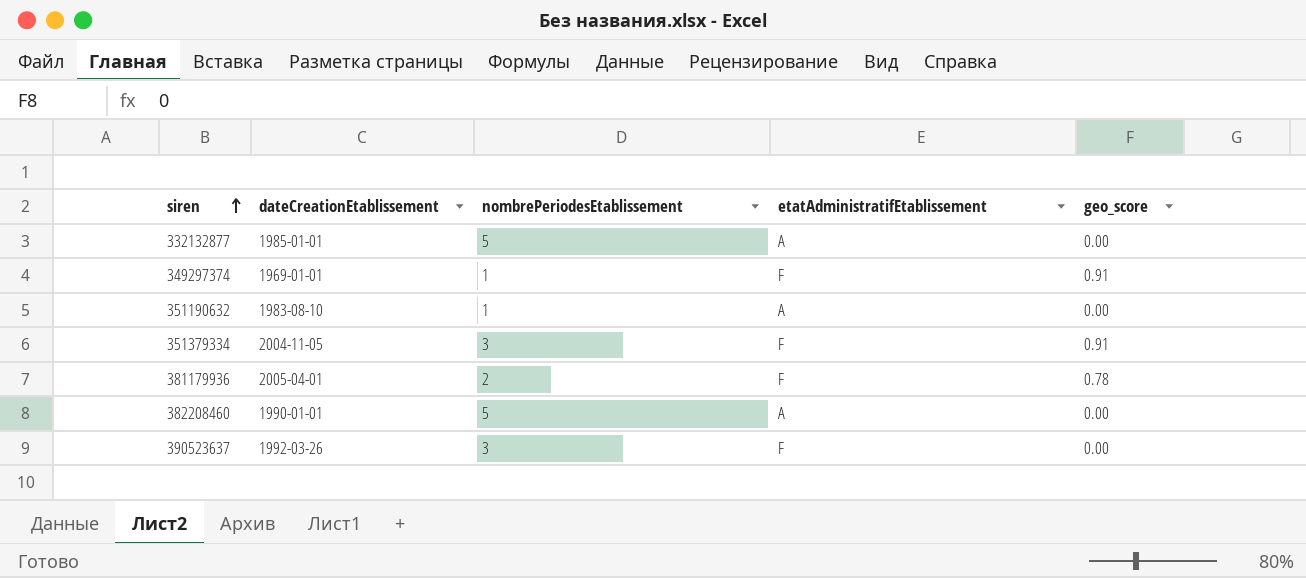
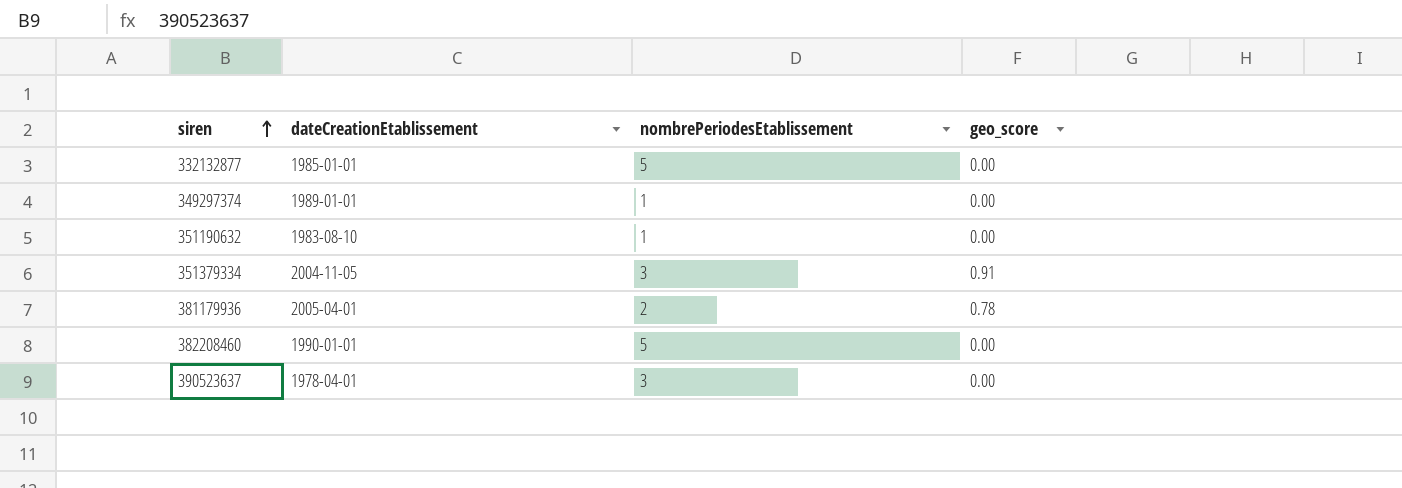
column etatAdministratifEtablissement | position: 4 -> none
349297374 | dateCreationEtablissement: 1969-01-01 -> 1989-01-01
349297374 | geo_score: 0.91 -> 0.00
390523637 | dateCreationEtablissement: 1992-03-26 -> 1978-04-01

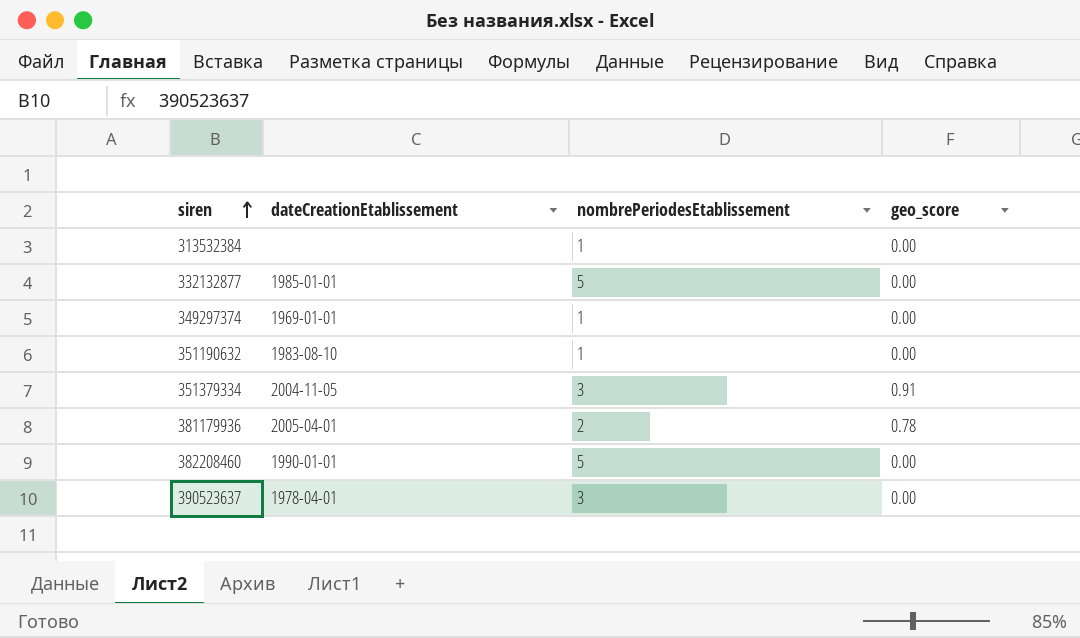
row 313532384: none -> none | 1 | 0.00
349297374 | dateCreationEtablissement: 1989-01-01 -> 1969-01-01

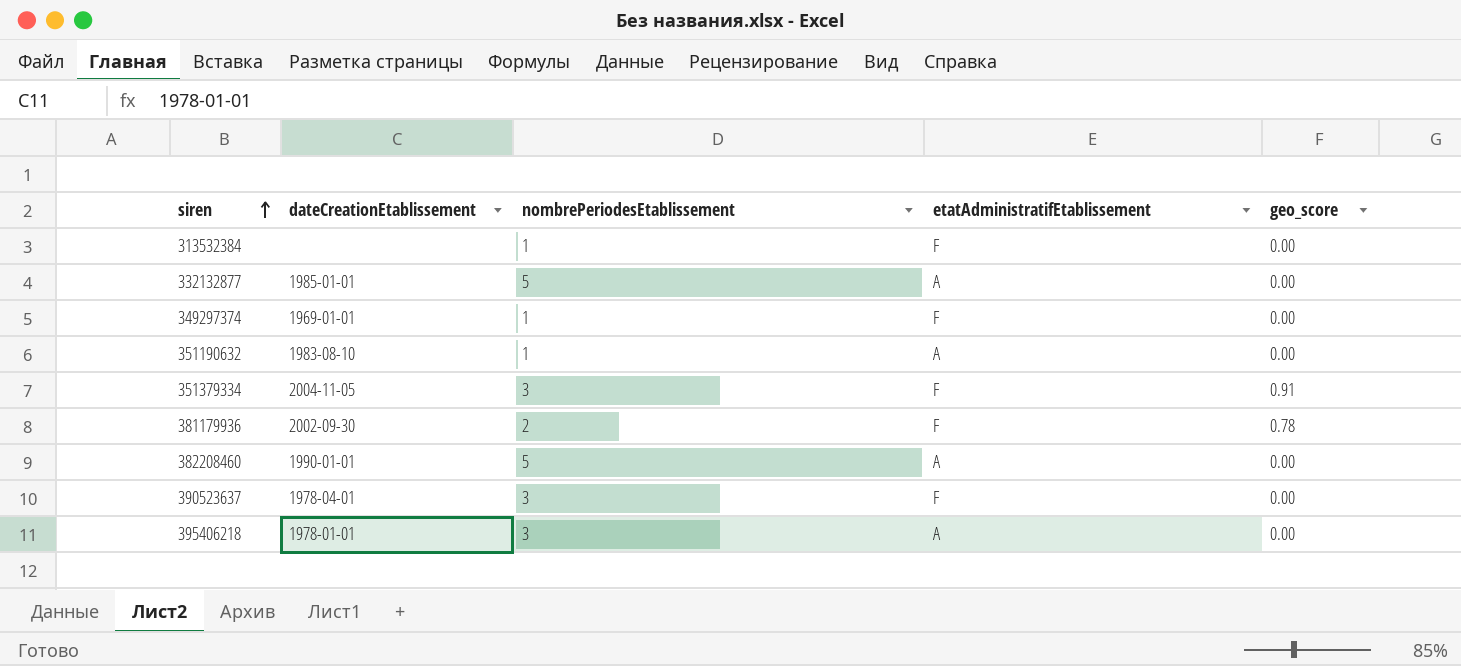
column etatAdministratifEtablissement | position: none -> 4
381179936 | dateCreationEtablissement: 2005-04-01 -> 2002-09-30
row 395406218: none -> 1978-01-01 | 3 | A | 0.00

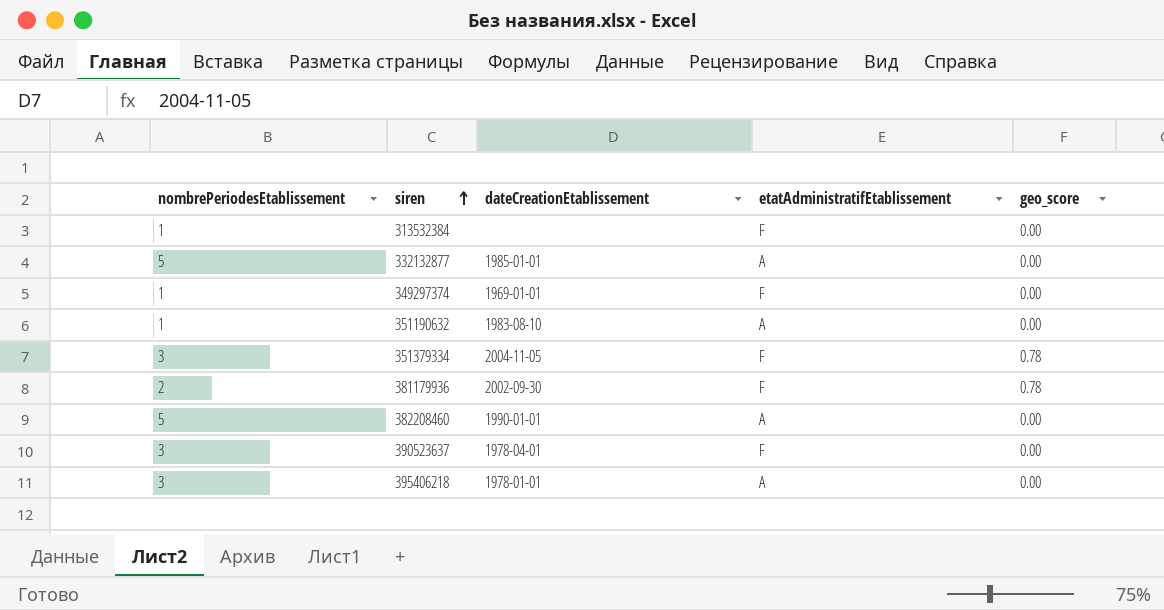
column nombrePeriodesEtablissement | position: 3 -> 1
351379334 | geo_score: 0.91 -> 0.78

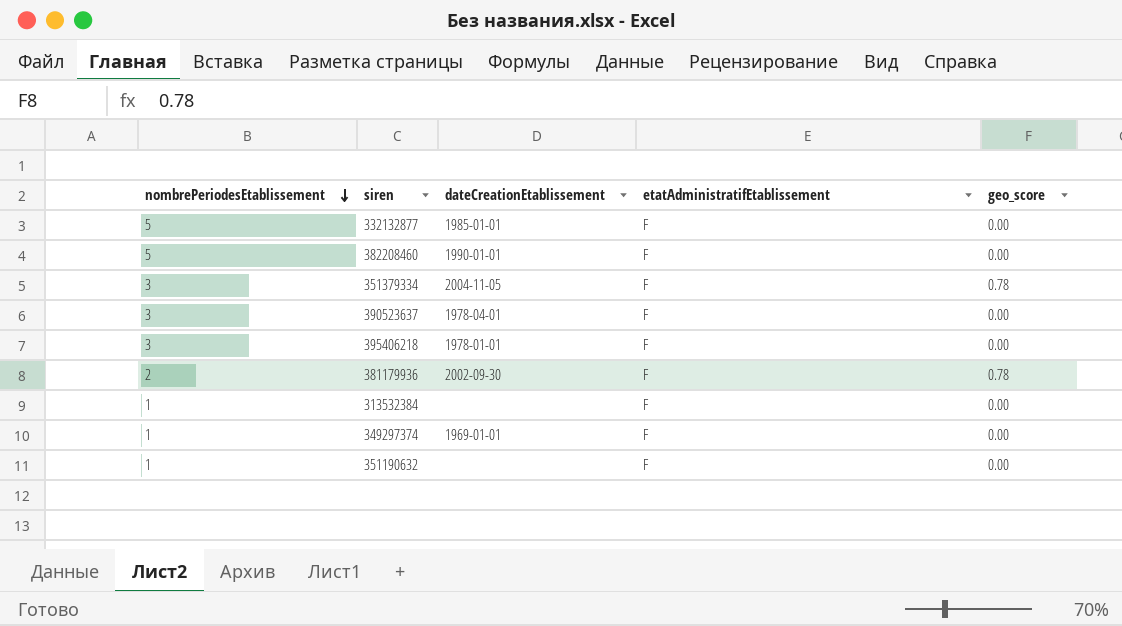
row order: siren ascending -> nombrePeriodesEtablissement descending
332132877 | etatAdministratifEtablissement: A -> F
382208460 | etatAdministratifEtablissement: A -> F
395406218 | etatAdministratifEtablissement: A -> F
351190632 | dateCreationEtablissement: 1983-08-10 -> none
351190632 | etatAdministratifEtablissement: A -> F

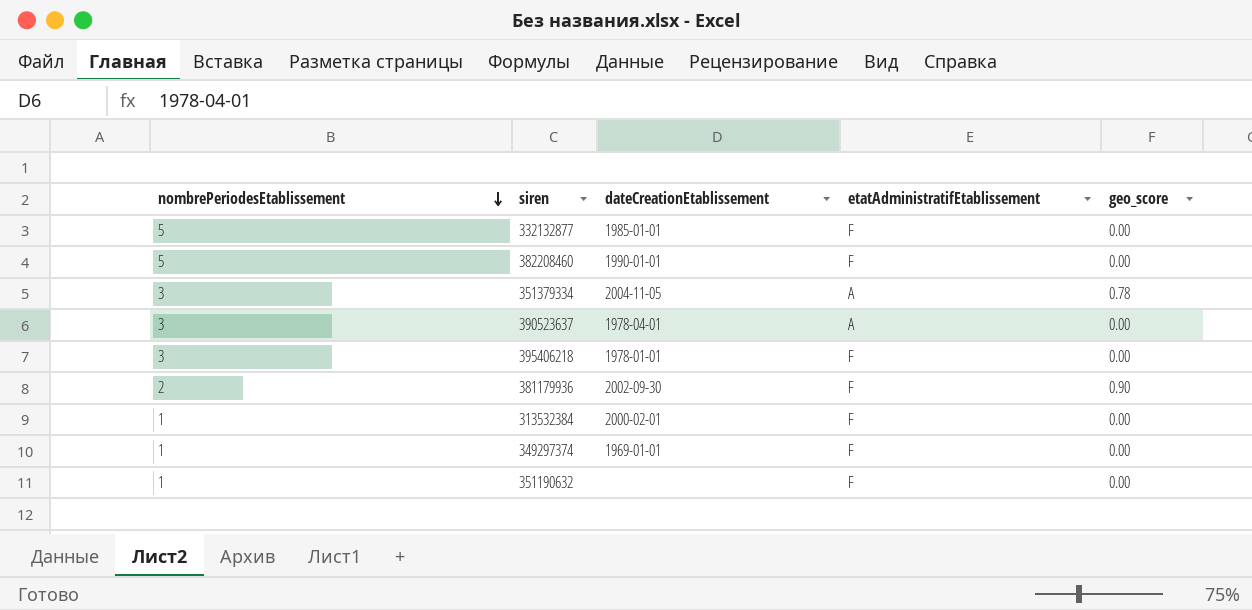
351379334 | etatAdministratifEtablissement: F -> A
390523637 | etatAdministratifEtablissement: F -> A
381179936 | geo_score: 0.78 -> 0.90
313532384 | dateCreationEtablissement: none -> 2000-02-01

